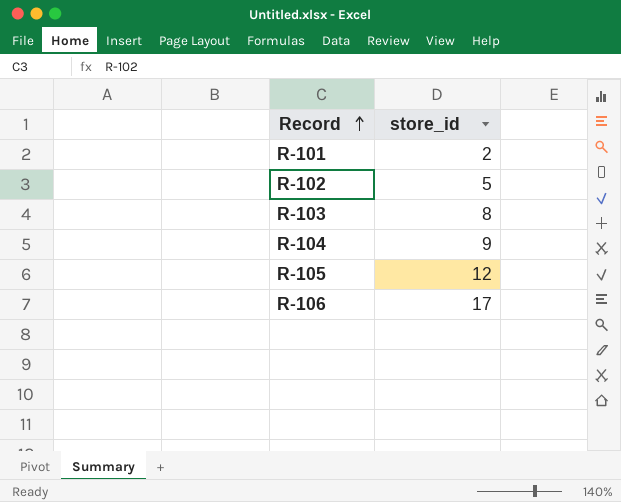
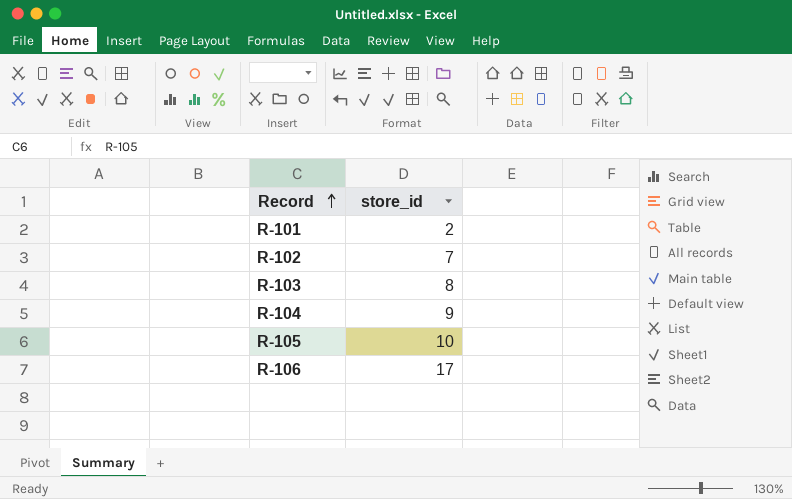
R-102 | store_id: 5 -> 7
R-105 | store_id: 12 -> 10

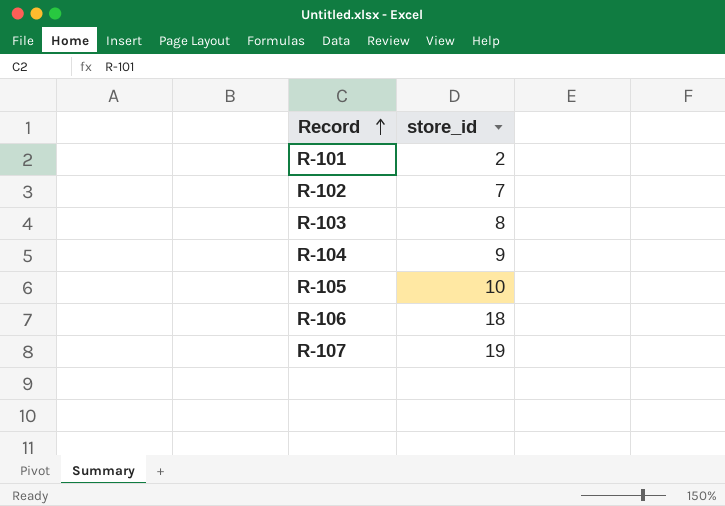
R-106 | store_id: 17 -> 18
row R-107: none -> 19

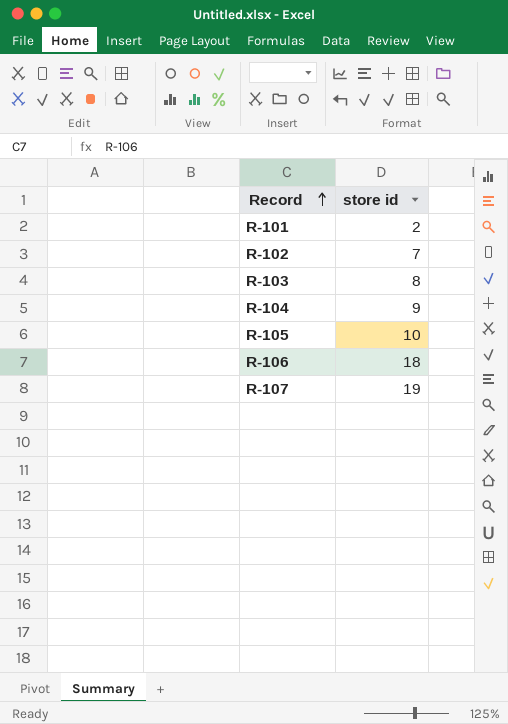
column name: store_id -> store id

